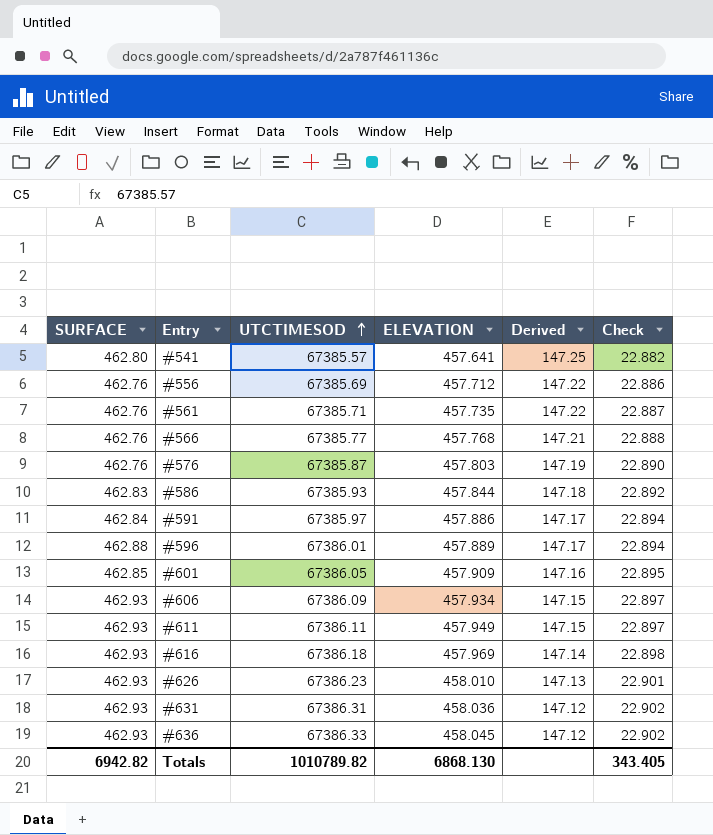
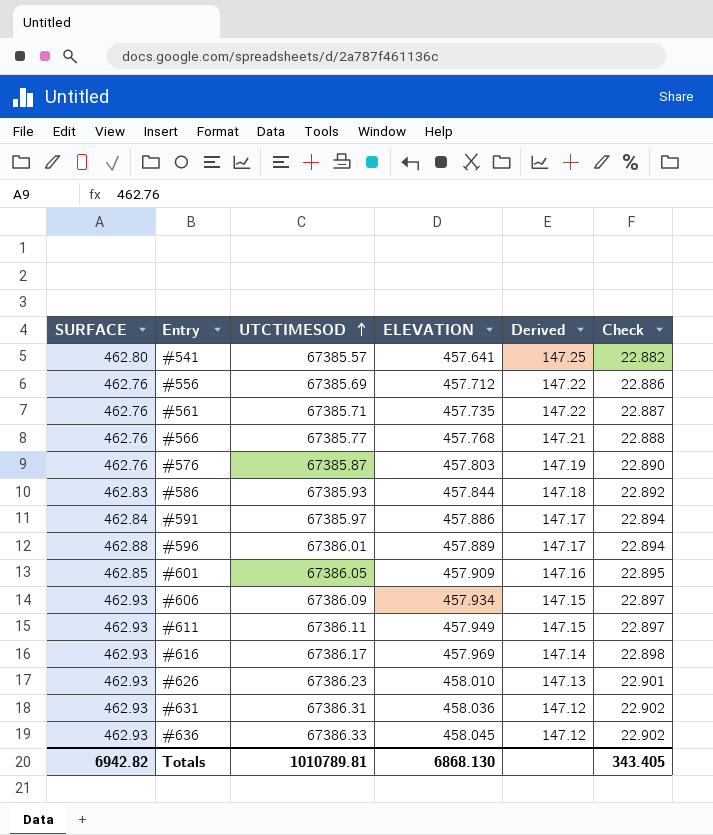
#616 | UTCTIMESOD: 67386.18 -> 67386.17
Totals | UTCTIMESOD: 1010789.82 -> 1010789.81

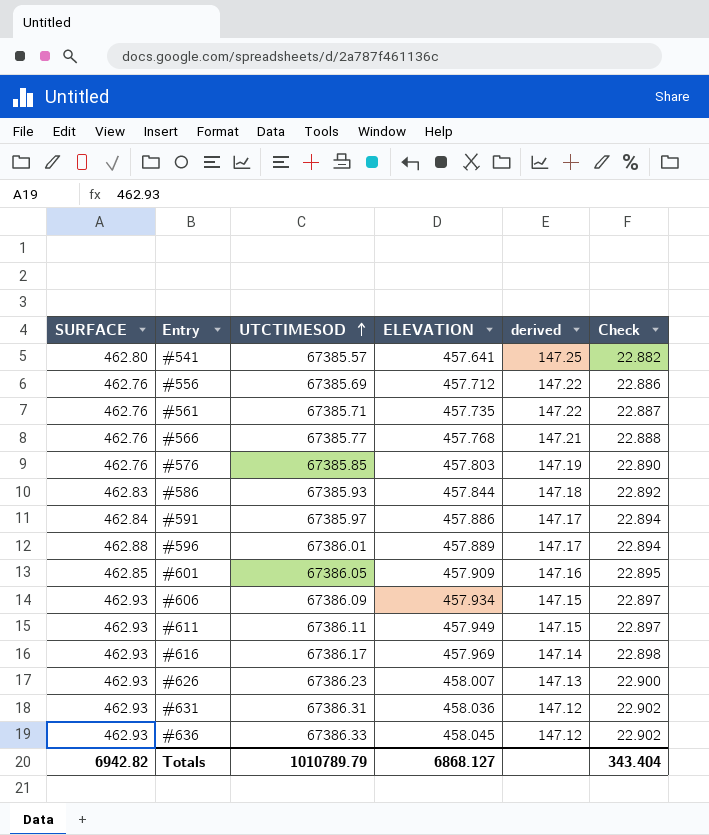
column name: Derived -> derived
#576 | UTCTIMESOD: 67385.87 -> 67385.85
#626 | ELEVATION: 458.010 -> 458.007
#626 | Check: 22.901 -> 22.900
Totals | UTCTIMESOD: 1010789.81 -> 1010789.79
Totals | ELEVATION: 6868.130 -> 6868.127
Totals | Check: 343.405 -> 343.404

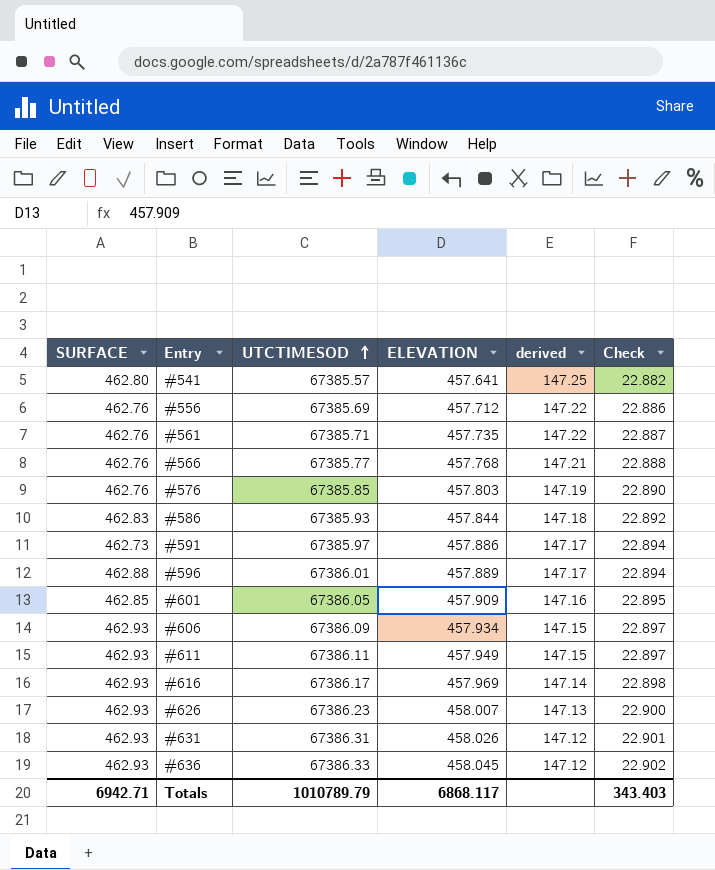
#591 | SURFACE: 462.84 -> 462.73
#631 | ELEVATION: 458.036 -> 458.026
#631 | Check: 22.902 -> 22.901
Totals | SURFACE: 6942.82 -> 6942.71
Totals | ELEVATION: 6868.127 -> 6868.117
Totals | Check: 343.404 -> 343.403

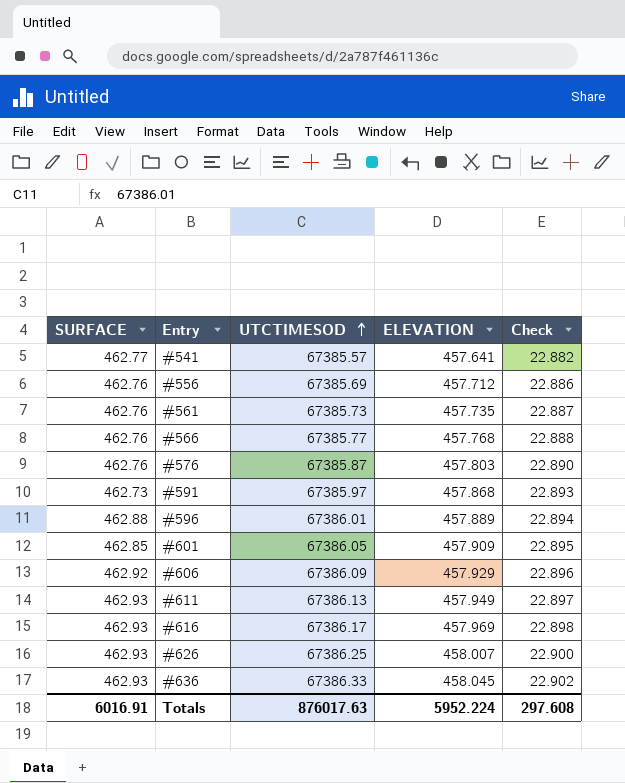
column derived | formula: [UTCTIMESOD] / [ELEVATION] -> none
row #586: 462.83 | 67385.93 | 457.844 | 147.18 | 22.892 -> none
row #631: 462.93 | 67386.31 | 458.026 | 147.12 | 22.901 -> none
#541 | SURFACE: 462.80 -> 462.77
#561 | UTCTIMESOD: 67385.71 -> 67385.73
#576 | UTCTIMESOD: 67385.85 -> 67385.87
#591 | ELEVATION: 457.886 -> 457.868
#591 | Check: 22.894 -> 22.893
#606 | SURFACE: 462.93 -> 462.92
#606 | ELEVATION: 457.934 -> 457.929
#606 | Check: 22.897 -> 22.896
#611 | UTCTIMESOD: 67386.11 -> 67386.13
#626 | UTCTIMESOD: 67386.23 -> 67386.25
Totals | SURFACE: 6942.71 -> 6016.91
Totals | UTCTIMESOD: 1010789.79 -> 876017.63
Totals | ELEVATION: 6868.117 -> 5952.224
Totals | Check: 343.403 -> 297.608

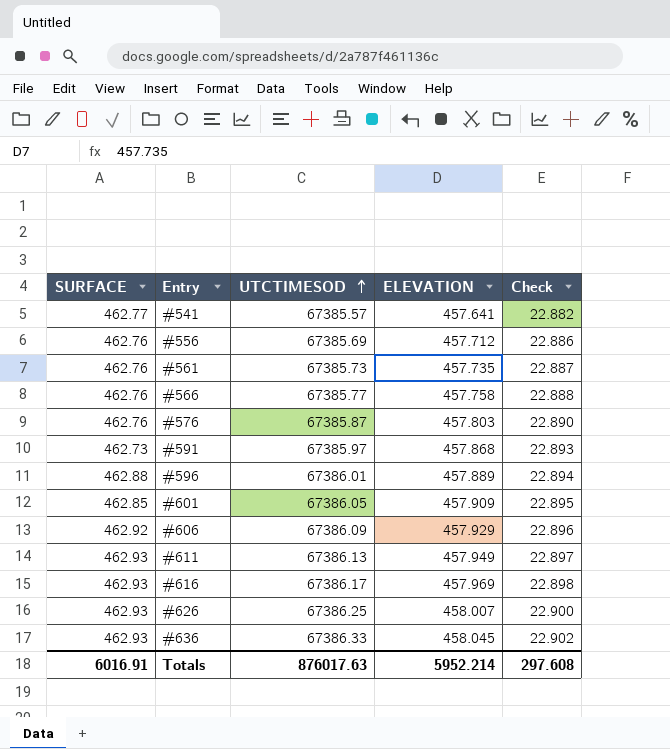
#566 | ELEVATION: 457.768 -> 457.758
Totals | ELEVATION: 5952.224 -> 5952.214

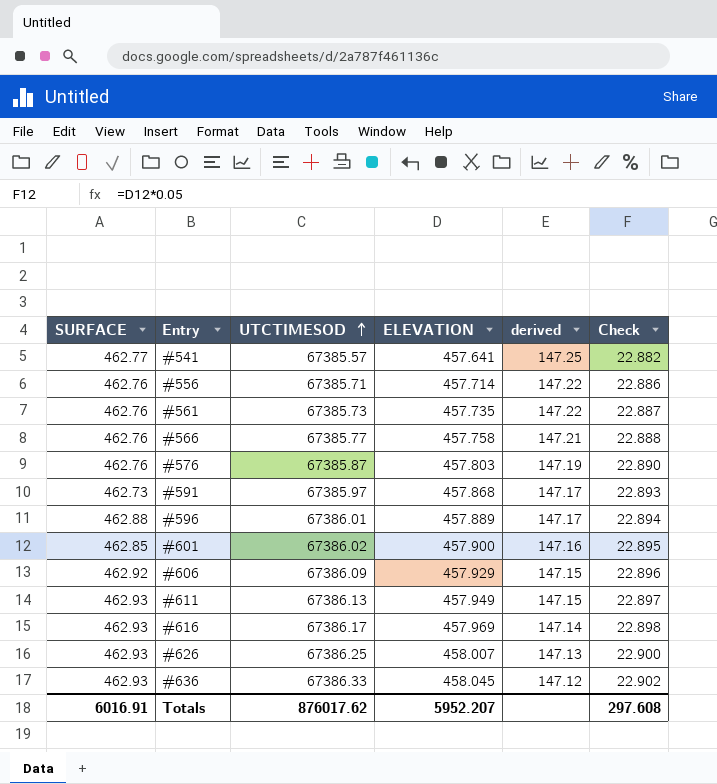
column derived | formula: none -> [UTCTIMESOD] / [ELEVATION]
#556 | UTCTIMESOD: 67385.69 -> 67385.71
#556 | ELEVATION: 457.712 -> 457.714
#601 | UTCTIMESOD: 67386.05 -> 67386.02
#601 | ELEVATION: 457.909 -> 457.900
Totals | UTCTIMESOD: 876017.63 -> 876017.62
Totals | ELEVATION: 5952.214 -> 5952.207

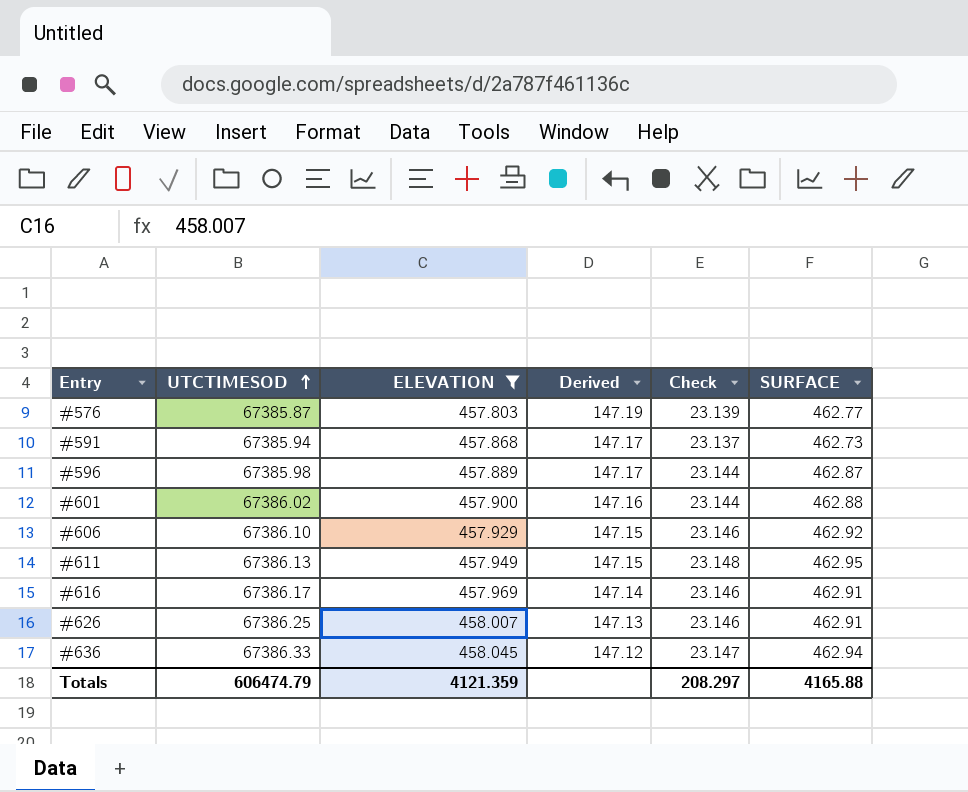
filter: none -> ELEVATION >= 457.803
column name: derived -> Derived
column Check | formula: [ELEVATION] * 0.05 -> [SURFACE] * 0.05
column SURFACE | position: 1 -> 6
#576 | SURFACE: 462.76 -> 462.77
#591 | UTCTIMESOD: 67385.97 -> 67385.94
#596 | UTCTIMESOD: 67386.01 -> 67385.98
#596 | SURFACE: 462.88 -> 462.87
#601 | SURFACE: 462.85 -> 462.88
#606 | UTCTIMESOD: 67386.09 -> 67386.10
#611 | SURFACE: 462.93 -> 462.95
#616 | SURFACE: 462.93 -> 462.91
#626 | SURFACE: 462.93 -> 462.91
#636 | SURFACE: 462.93 -> 462.94
Totals | UTCTIMESOD: 876017.62 -> 606474.79
Totals | ELEVATION: 5952.207 -> 4121.359
Totals | Check: 297.608 -> 208.297
Totals | SURFACE: 6016.91 -> 4165.88

